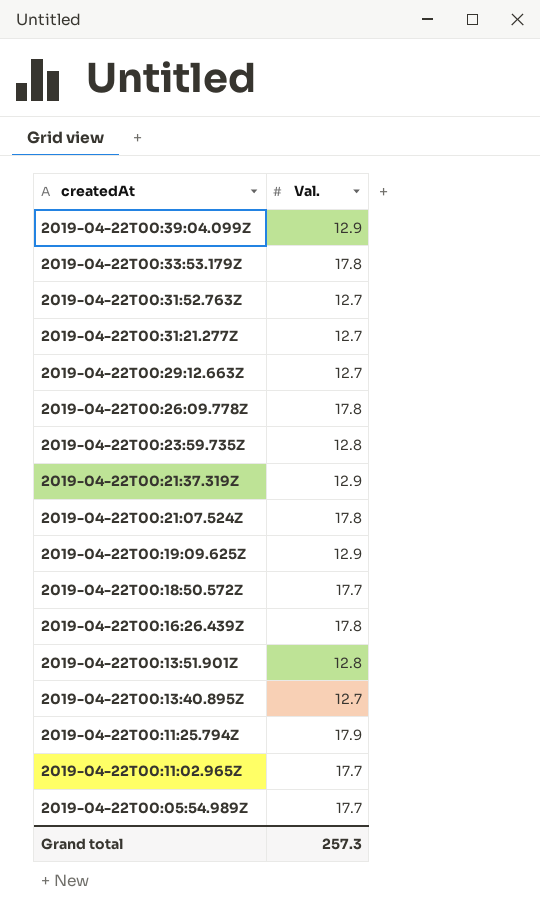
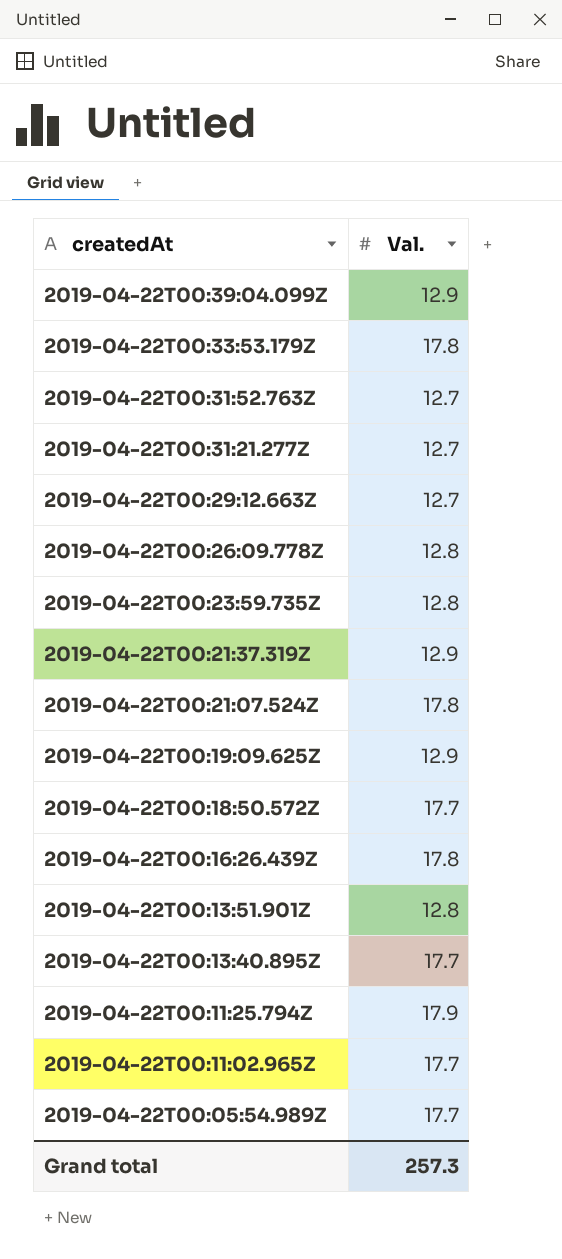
2019-04-22T00:26:09.778Z | Val.: 17.8 -> 12.8
2019-04-22T00:13:40.895Z | Val.: 12.7 -> 17.7

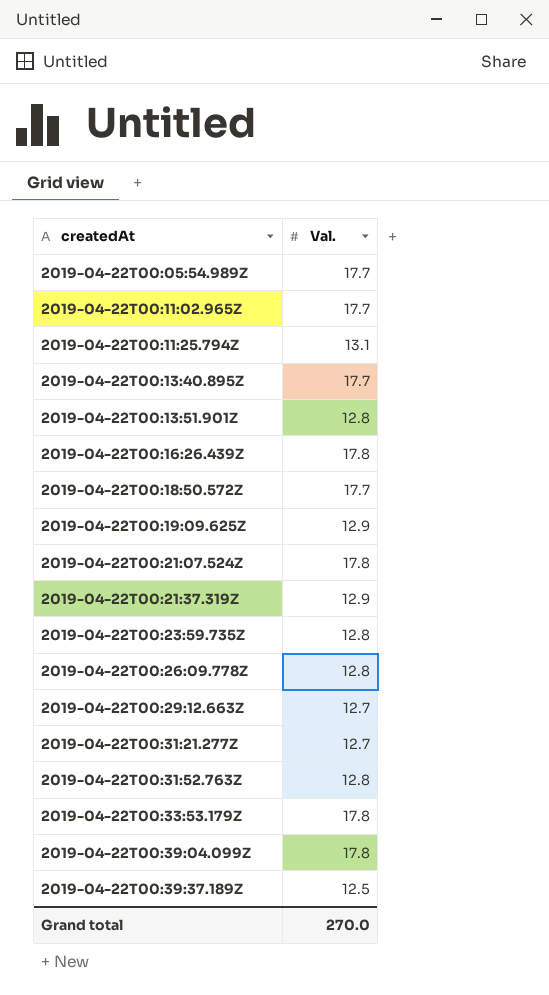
row order: createdAt descending -> createdAt ascending
2019-04-22T00:11:25.794Z | Val.: 17.9 -> 13.1
2019-04-22T00:31:52.763Z | Val.: 12.7 -> 12.8
2019-04-22T00:39:04.099Z | Val.: 12.9 -> 17.8
row 2019-04-22T00:39:37.189Z: none -> 12.5
Grand total | Val.: 257.3 -> 270.0

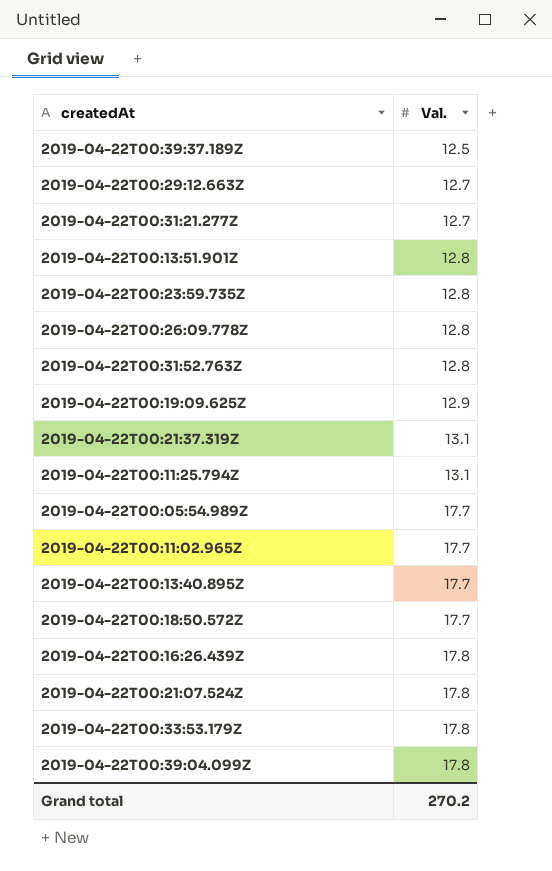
row order: createdAt ascending -> Val. ascending
2019-04-22T00:21:37.319Z | Val.: 12.9 -> 13.1
Grand total | Val.: 270.0 -> 270.2

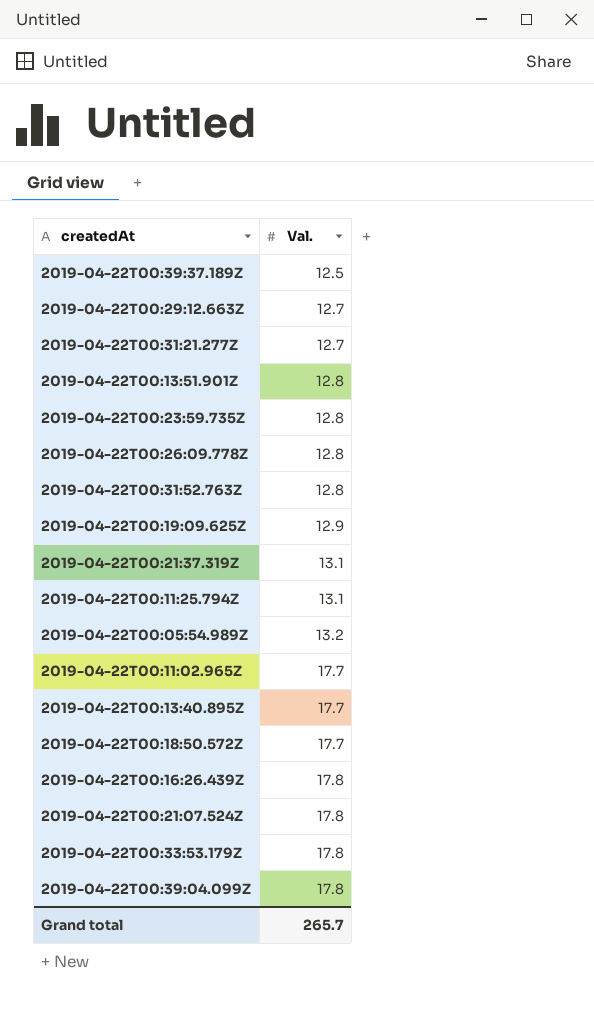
2019-04-22T00:05:54.989Z | Val.: 17.7 -> 13.2
Grand total | Val.: 270.2 -> 265.7

